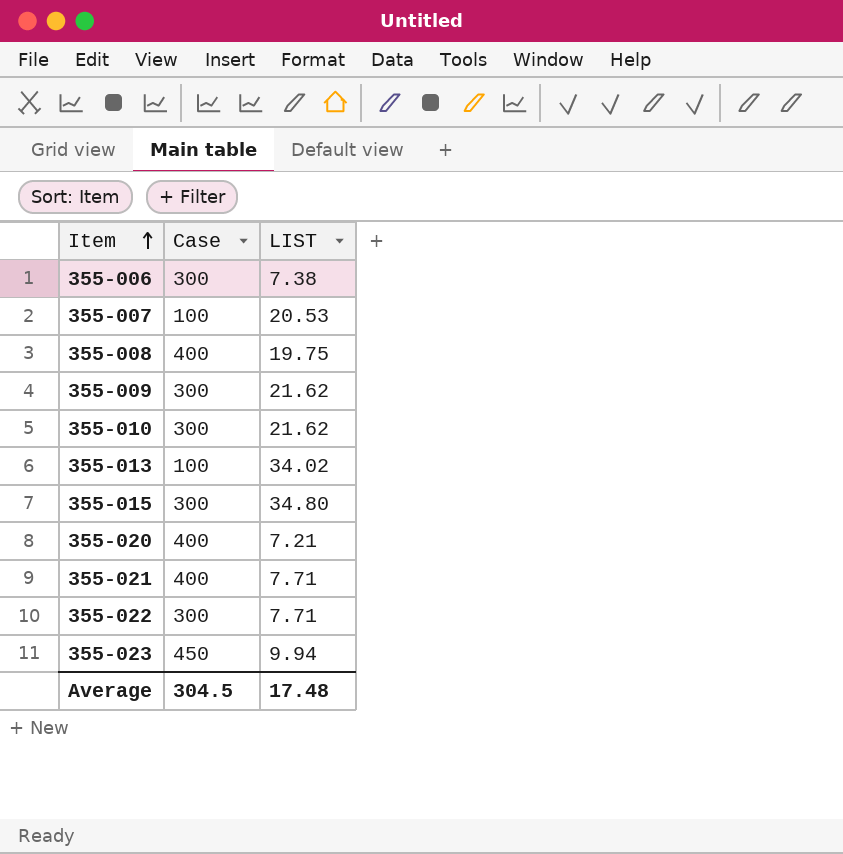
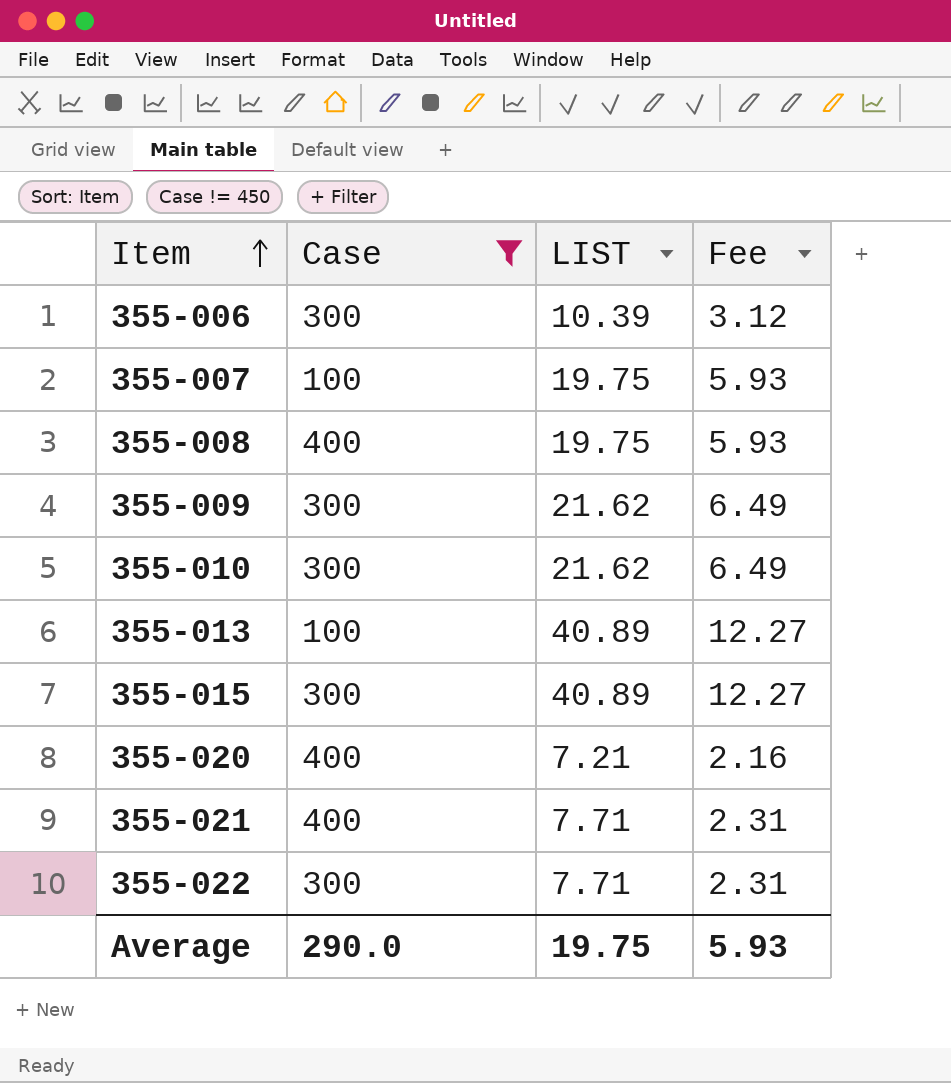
filter: none -> Case != 450
column Fee | formula: none -> [LIST] * 0.3
355-006 | LIST: 7.38 -> 10.39
355-007 | LIST: 20.53 -> 19.75
355-013 | LIST: 34.02 -> 40.89
355-015 | LIST: 34.80 -> 40.89
Average | Case: 304.5 -> 290.0
Average | LIST: 17.48 -> 19.75

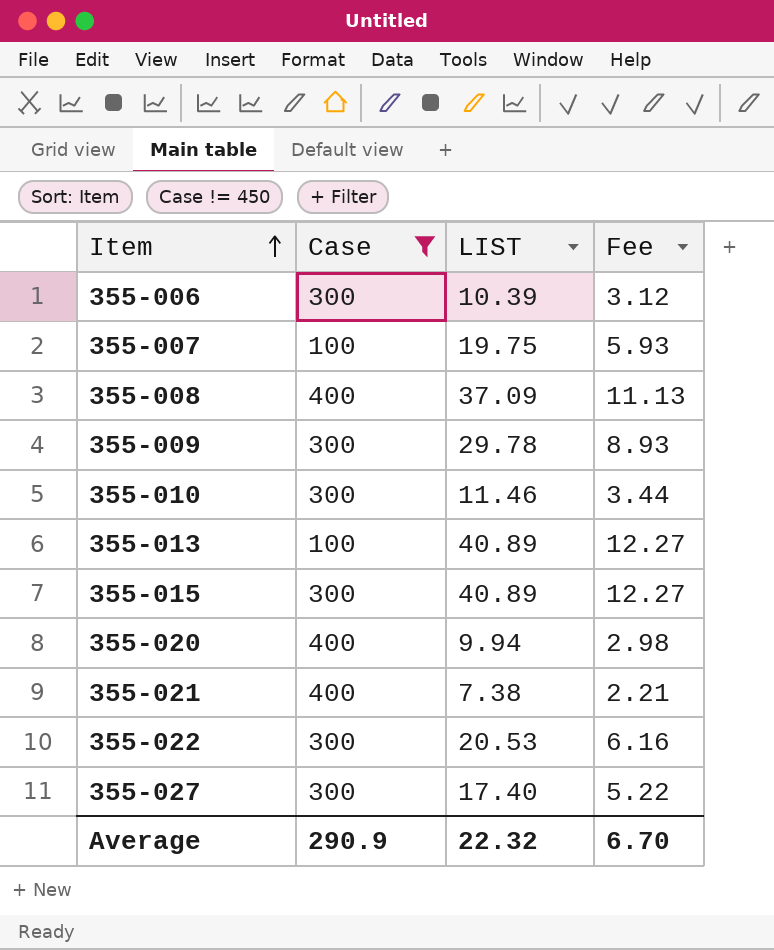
355-008 | LIST: 19.75 -> 37.09
355-008 | Fee: 5.93 -> 11.13
355-009 | LIST: 21.62 -> 29.78
355-009 | Fee: 6.49 -> 8.93
355-010 | LIST: 21.62 -> 11.46
355-010 | Fee: 6.49 -> 3.44
355-020 | LIST: 7.21 -> 9.94
355-020 | Fee: 2.16 -> 2.98
355-021 | LIST: 7.71 -> 7.38
355-021 | Fee: 2.31 -> 2.21
355-022 | LIST: 7.71 -> 20.53
355-022 | Fee: 2.31 -> 6.16
row 355-027: none -> 300 | 17.40 | 5.22
Average | Case: 290.0 -> 290.9
Average | LIST: 19.75 -> 22.32
Average | Fee: 5.93 -> 6.70

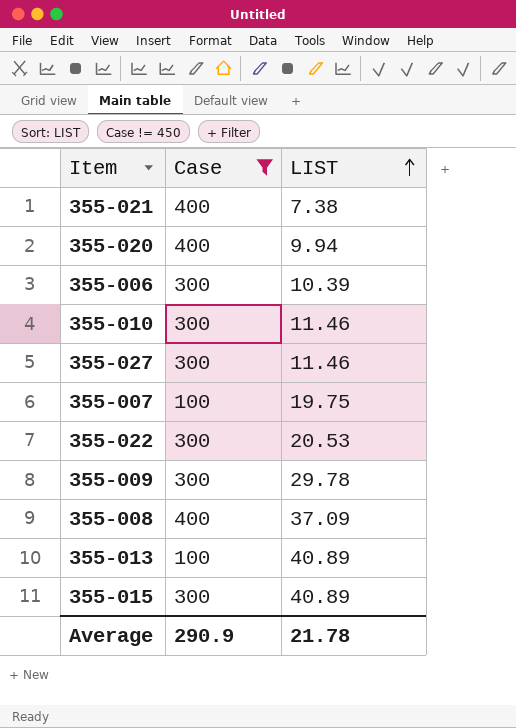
row order: Item ascending -> LIST ascending
column Fee | formula: [LIST] * 0.3 -> none
355-027 | LIST: 17.40 -> 11.46
Average | LIST: 22.32 -> 21.78

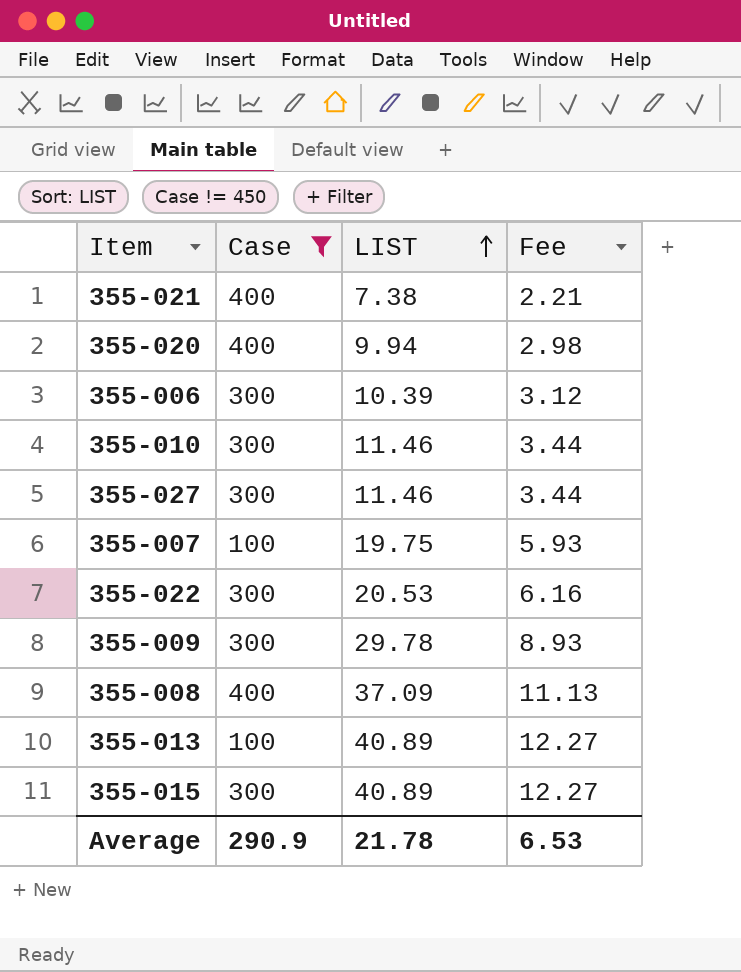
column Fee | formula: none -> [LIST] * 0.3

